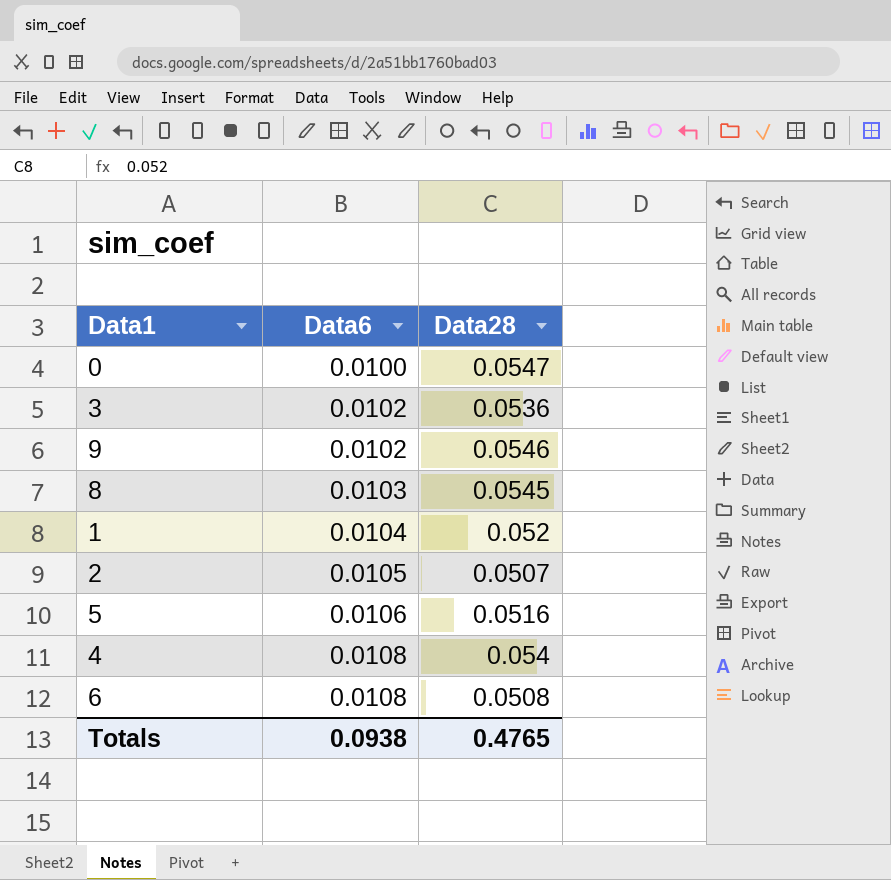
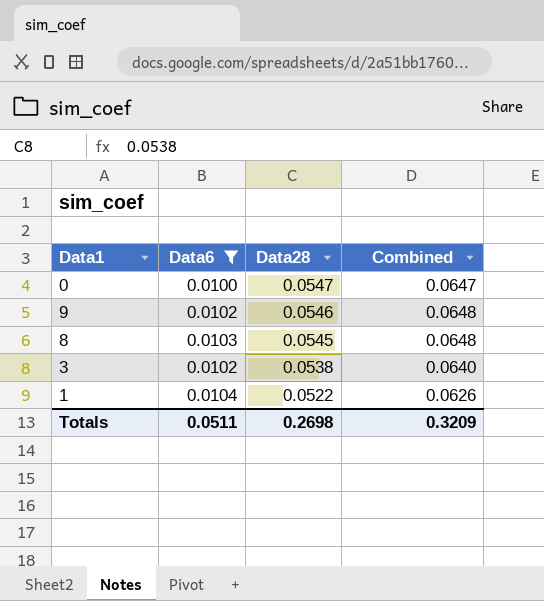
filter: none -> Data6 <= 0.0104
row order: Data6 ascending -> Data28 descending
column Combined | formula: none -> [Data6] + [Data28]
3 | Data28: 0.0536 -> 0.0538
1 | Data28: 0.052 -> 0.0522
Totals | Data6: 0.0938 -> 0.0511
Totals | Data28: 0.4765 -> 0.2698

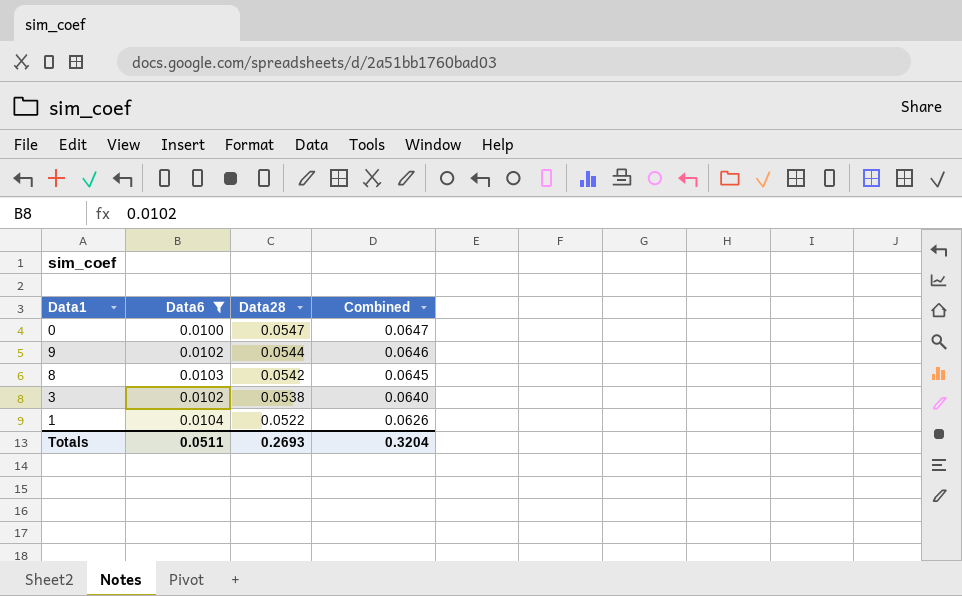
9 | Data28: 0.0546 -> 0.0544
9 | Combined: 0.0648 -> 0.0646
8 | Data28: 0.0545 -> 0.0542
8 | Combined: 0.0648 -> 0.0645
Totals | Data28: 0.2698 -> 0.2693
Totals | Combined: 0.3209 -> 0.3204

